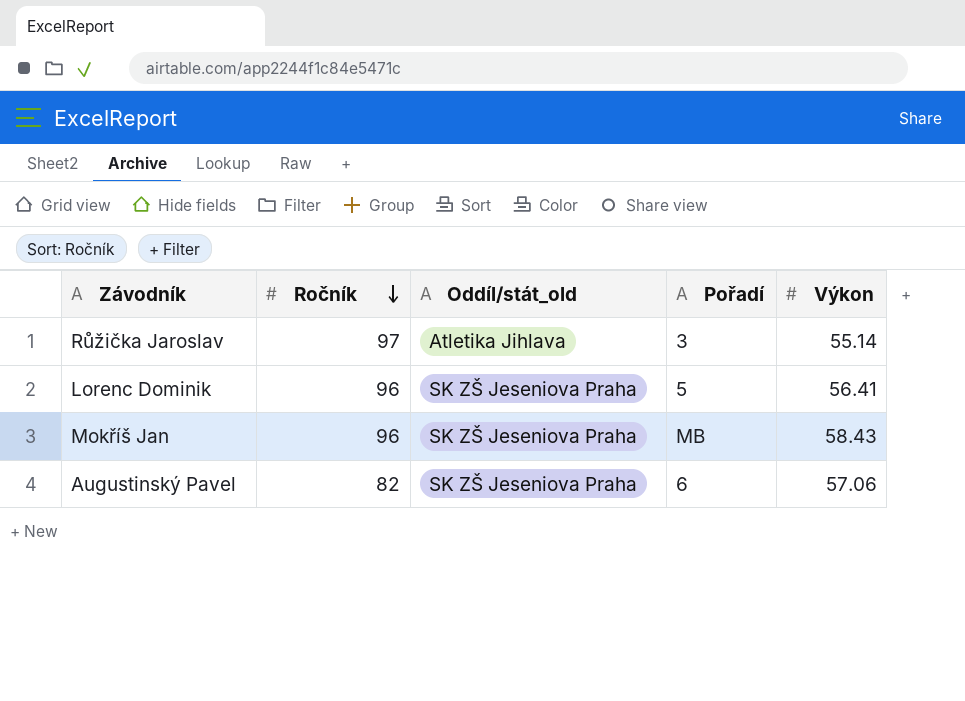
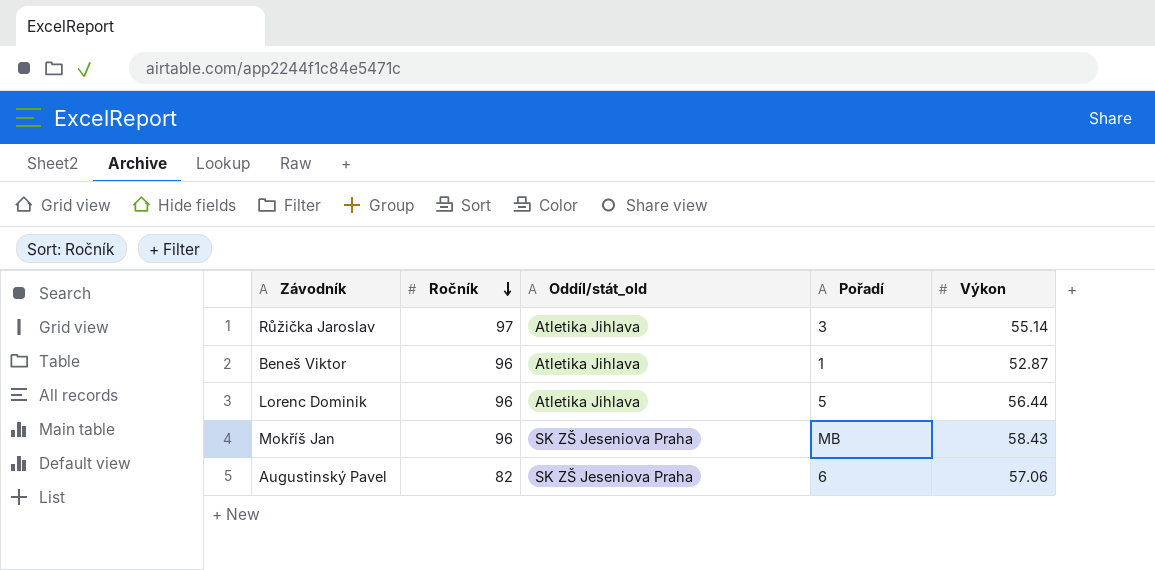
row Beneš Viktor: none -> 96 | Atletika Jihlava | 1 | 52.87
Lorenc Dominik | Oddíl/stát_old: SK ZŠ Jeseniova Praha -> Atletika Jihlava
Lorenc Dominik | Výkon: 56.41 -> 56.44

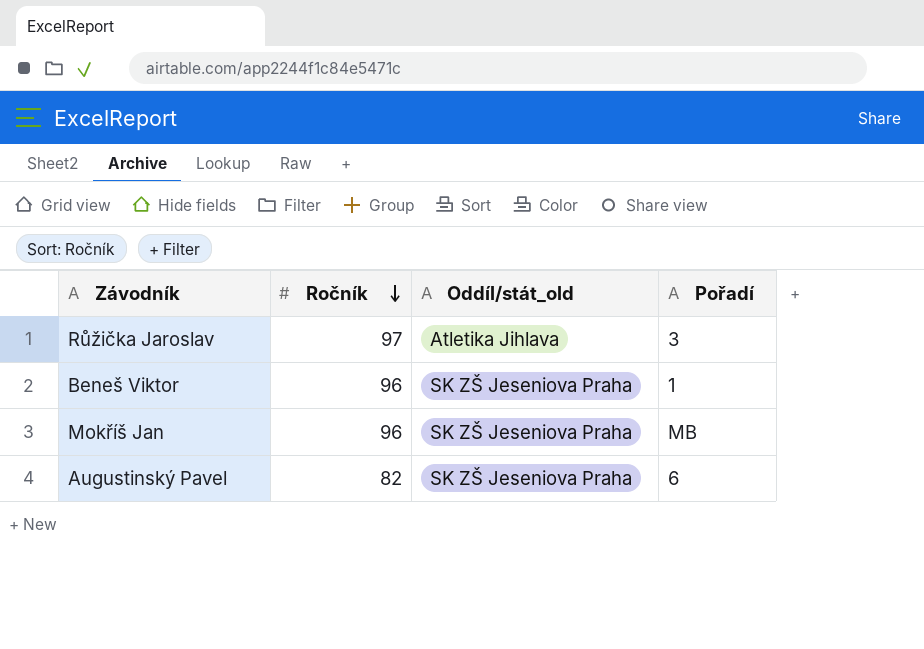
column Výkon | position: 5 -> none
row Lorenc Dominik: 96 | Atletika Jihlava | 5 | 56.44 -> none
Beneš Viktor | Oddíl/stát_old: Atletika Jihlava -> SK ZŠ Jeseniova Praha

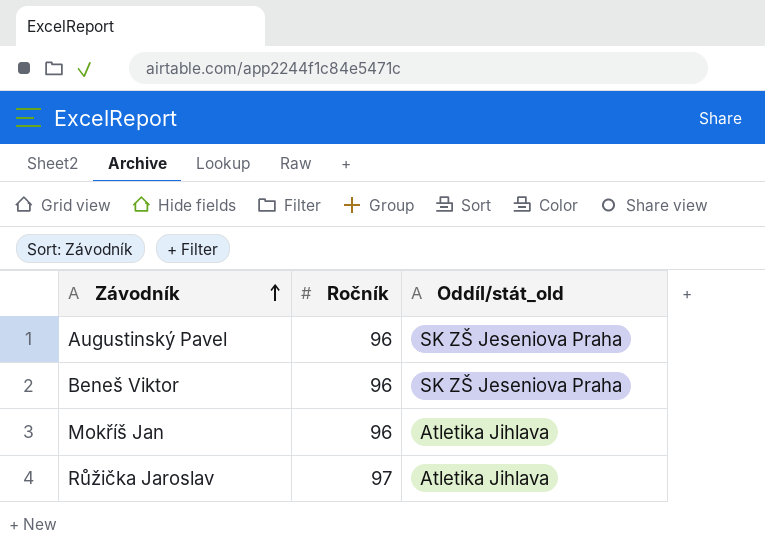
row order: Ročník descending -> Závodník ascending
column Pořadí | position: 4 -> none
Augustinský Pavel | Ročník: 82 -> 96
Mokříš Jan | Oddíl/stát_old: SK ZŠ Jeseniova Praha -> Atletika Jihlava

